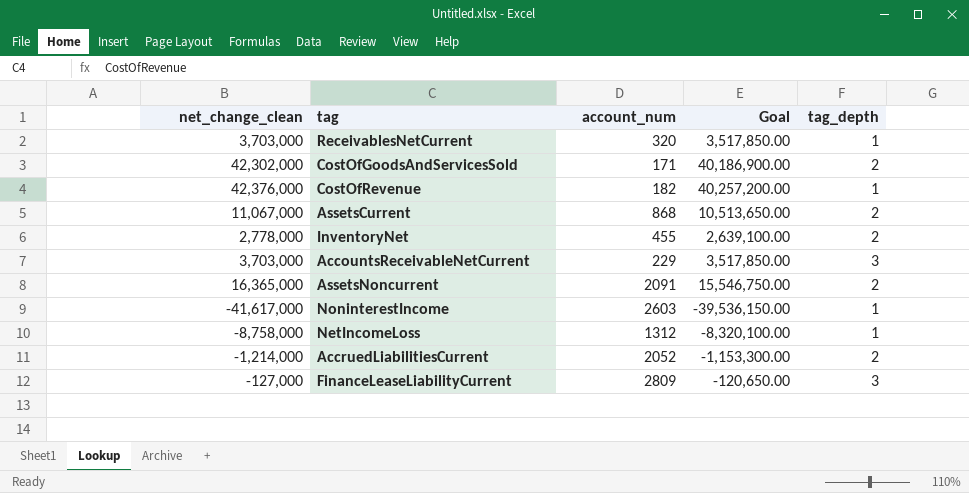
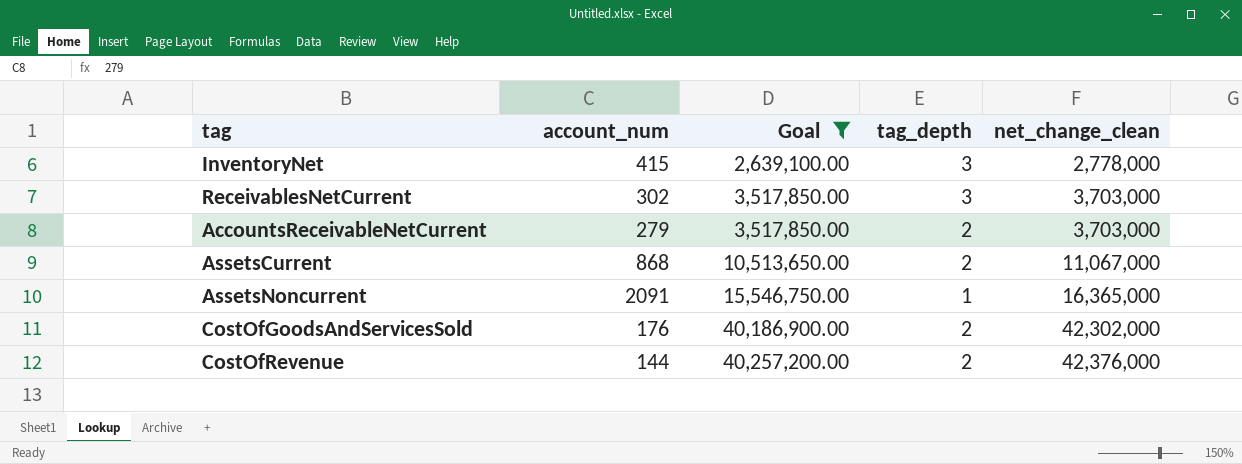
filter: none -> Goal >= 2,639,100.00
row order: none -> Goal ascending
column net_change_clean | position: 1 -> 5
InventoryNet | account_num: 455 -> 415
InventoryNet | tag_depth: 2 -> 3
ReceivablesNetCurrent | account_num: 320 -> 302
ReceivablesNetCurrent | tag_depth: 1 -> 3
AccountsReceivableNetCurrent | account_num: 229 -> 279
AccountsReceivableNetCurrent | tag_depth: 3 -> 2
AssetsNoncurrent | tag_depth: 2 -> 1
CostOfGoodsAndServicesSold | account_num: 171 -> 176
CostOfRevenue | account_num: 182 -> 144
CostOfRevenue | tag_depth: 1 -> 2

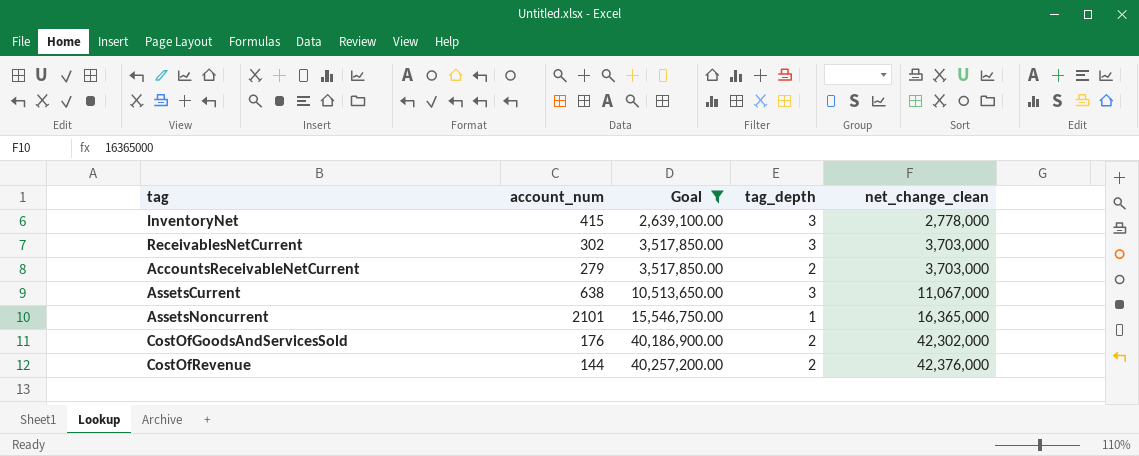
AssetsCurrent | account_num: 868 -> 638
AssetsCurrent | tag_depth: 2 -> 3
AssetsNoncurrent | account_num: 2091 -> 2101

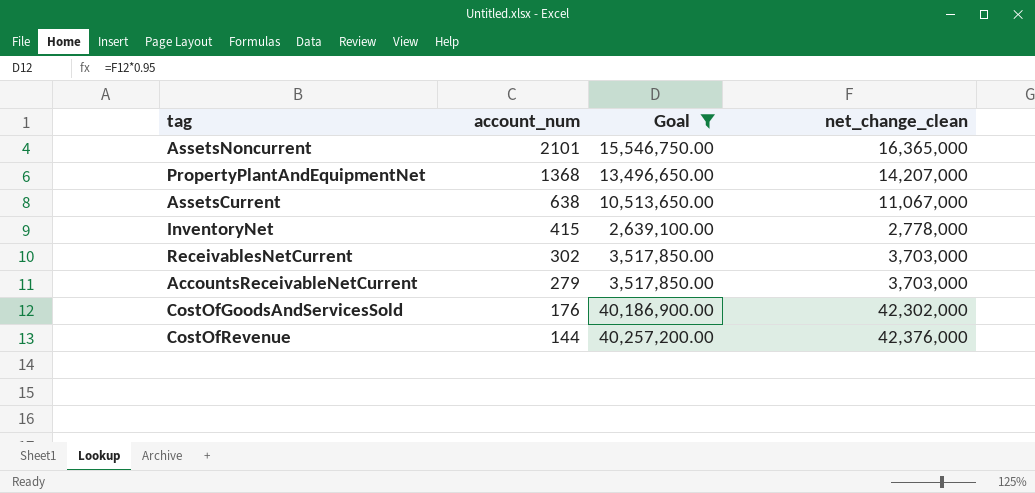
row order: Goal ascending -> account_num descending
column tag_depth | position: 4 -> none
row PropertyPlantAndEquipmentNet: none -> 1368 | 13,496,650.00 | 14,207,000

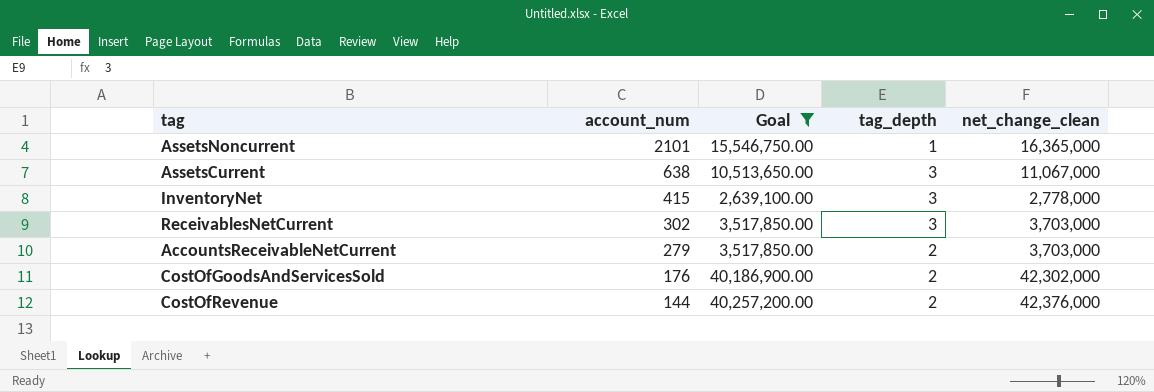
column tag_depth | position: none -> 4
row PropertyPlantAndEquipmentNet: 1368 | 13,496,650.00 | 14,207,000 -> none

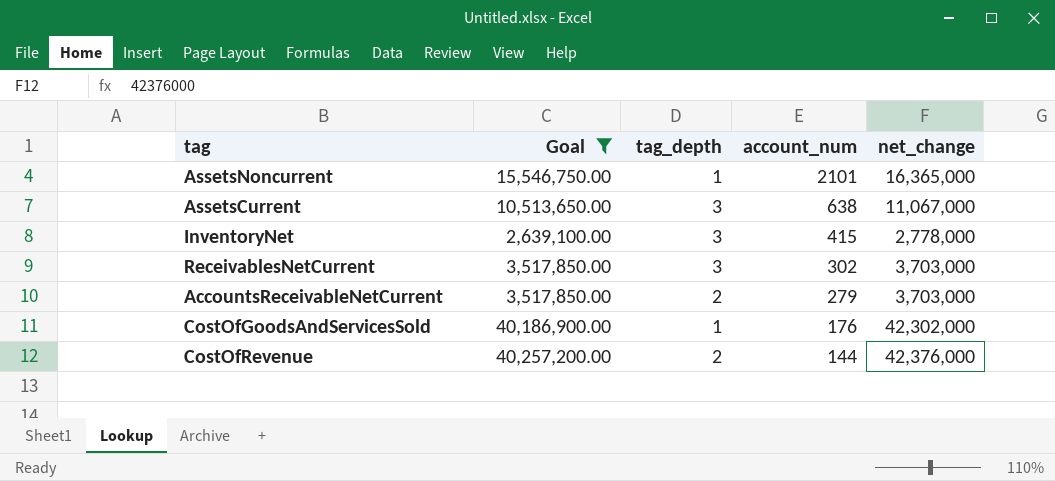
column account_num | position: 2 -> 4
column name: net_change_clean -> net_change
CostOfGoodsAndServicesSold | tag_depth: 2 -> 1

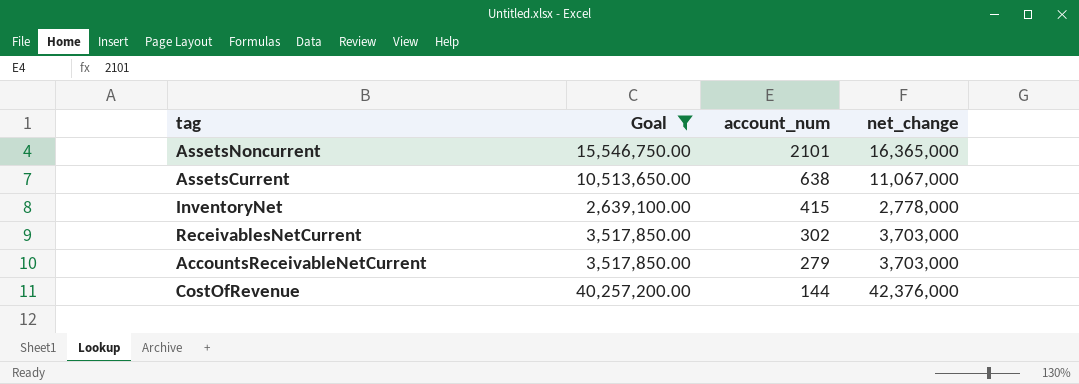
column tag_depth | position: 3 -> none
row CostOfGoodsAndServicesSold: 40,186,900.00 | 1 | 176 | 42,302,000 -> none

